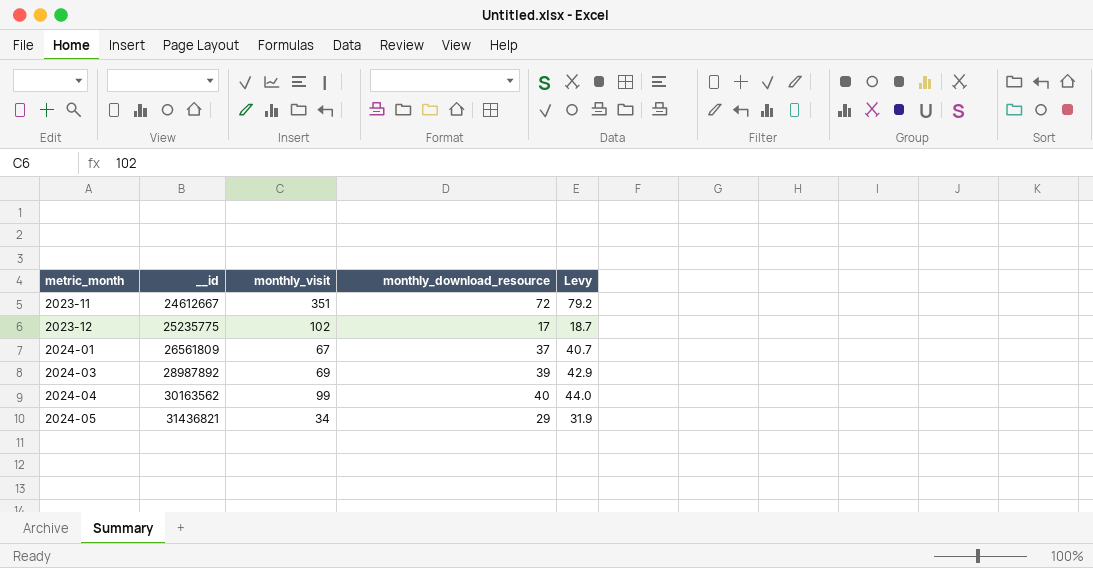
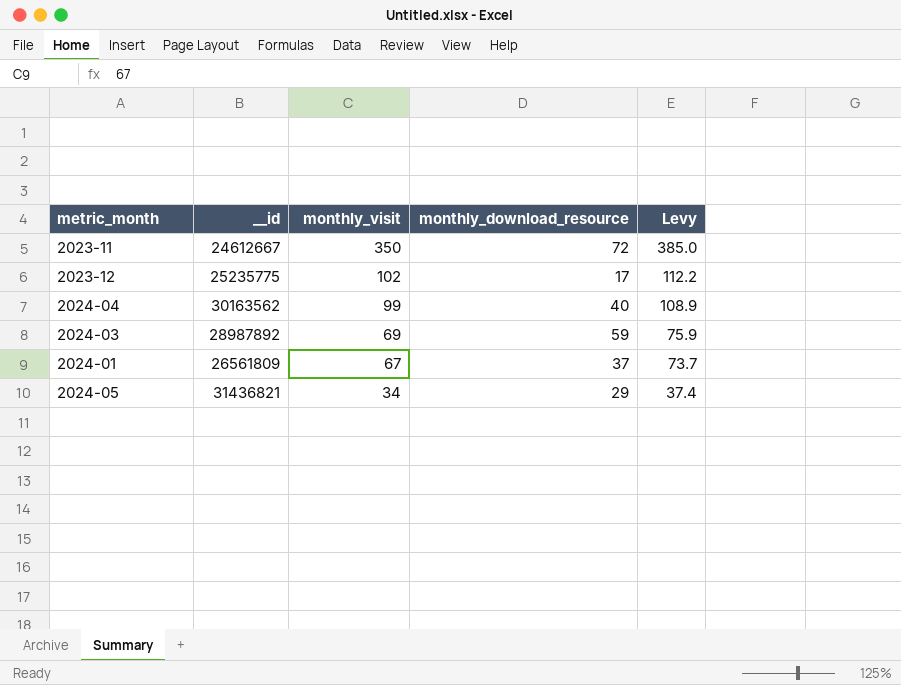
row order: metric_month ascending -> monthly_visit descending
column Levy | formula: [monthly_download_resource] * 1.1 -> [monthly_visit] * 1.1
2023-11 | monthly_visit: 351 -> 350
2024-03 | monthly_download_resource: 39 -> 59

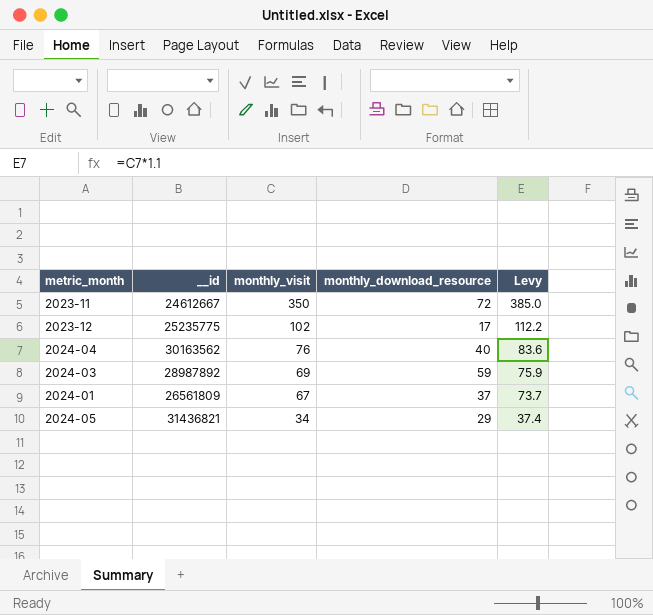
2024-04 | monthly_visit: 99 -> 76
2024-04 | Levy: 108.9 -> 83.6

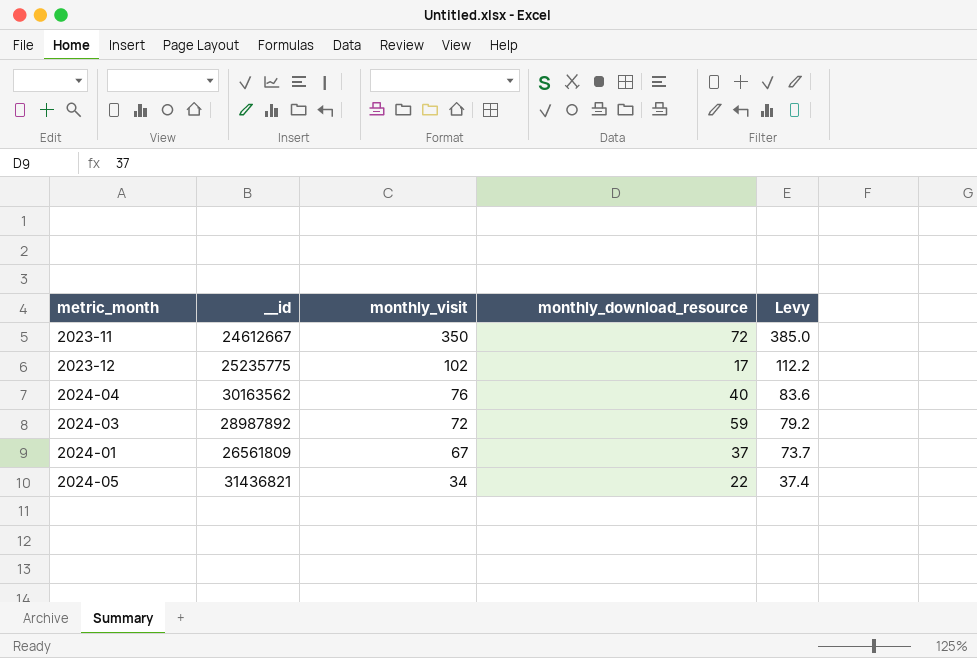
2024-03 | monthly_visit: 69 -> 72
2024-03 | Levy: 75.9 -> 79.2
2024-05 | monthly_download_resource: 29 -> 22

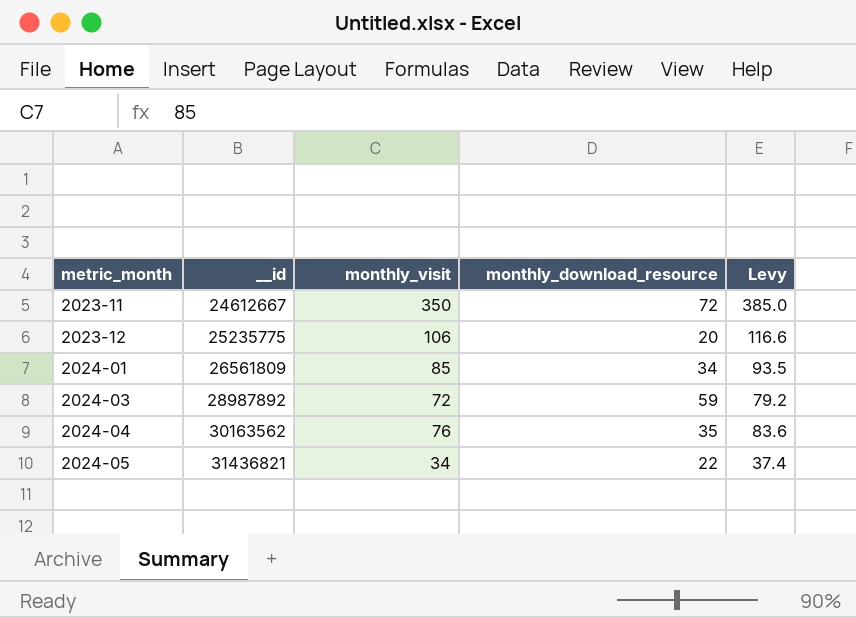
row order: monthly_visit descending -> metric_month ascending
2023-12 | monthly_visit: 102 -> 106
2023-12 | monthly_download_resource: 17 -> 20
2023-12 | Levy: 112.2 -> 116.6
2024-01 | monthly_visit: 67 -> 85
2024-01 | monthly_download_resource: 37 -> 34
2024-01 | Levy: 73.7 -> 93.5
2024-04 | monthly_download_resource: 40 -> 35

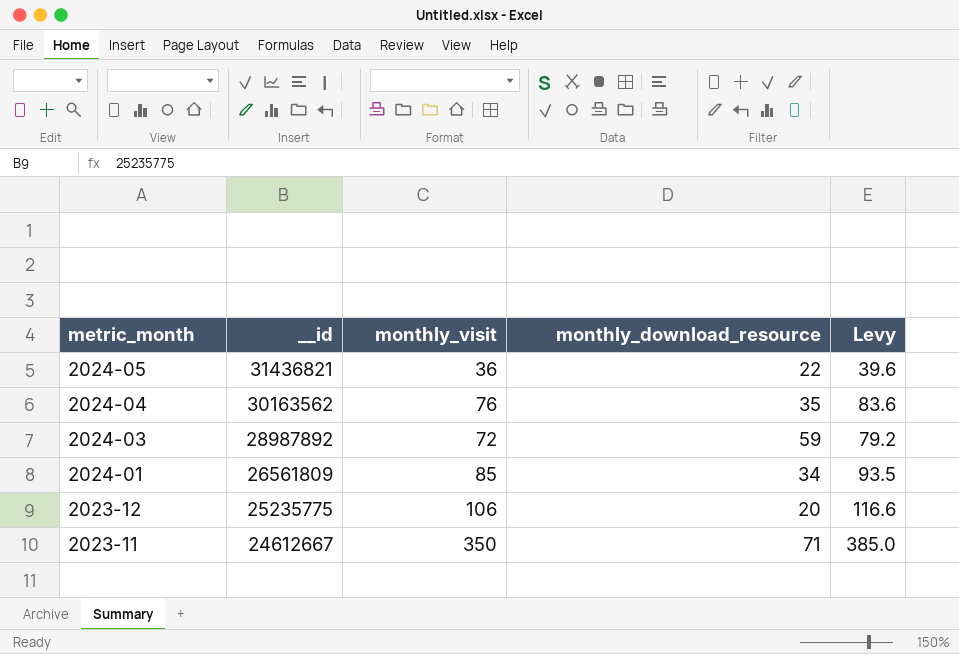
row order: metric_month ascending -> metric_month descending
2024-05 | monthly_visit: 34 -> 36
2024-05 | Levy: 37.4 -> 39.6
2023-11 | monthly_download_resource: 72 -> 71

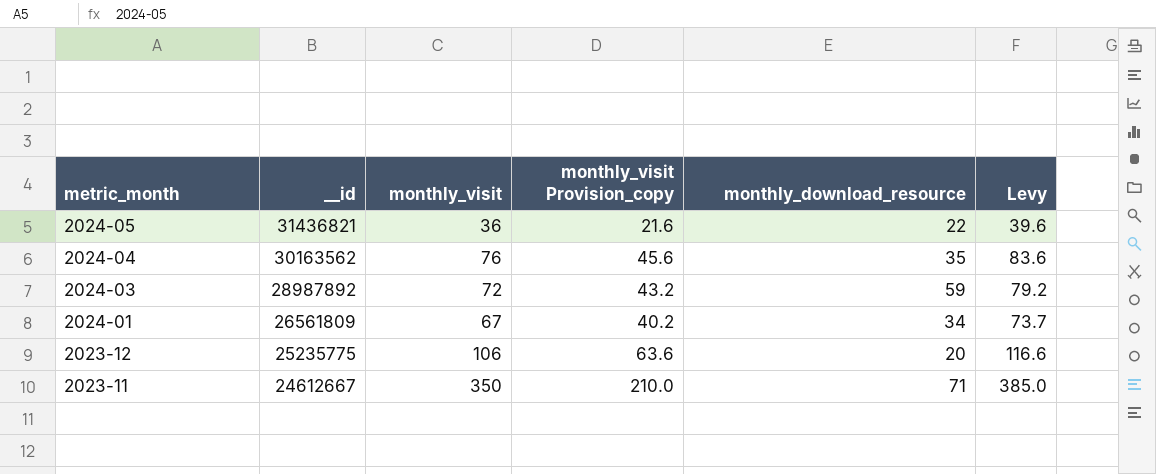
column monthly_visit Provision_copy | formula: none -> [monthly_visit] * 0.6
2024-01 | monthly_visit: 85 -> 67
2024-01 | Levy: 93.5 -> 73.7

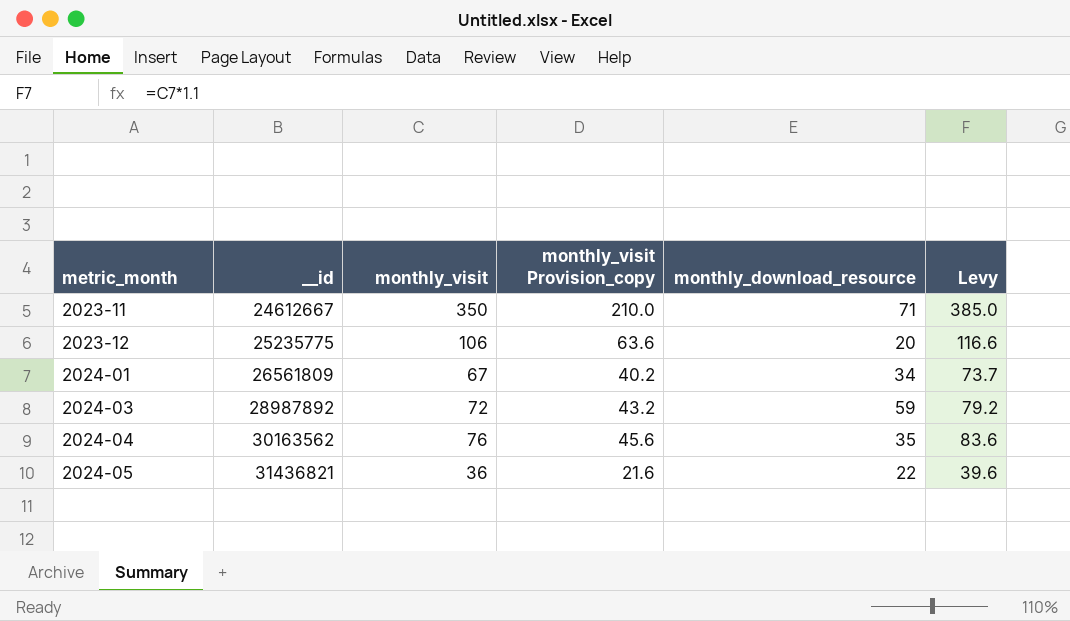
row order: metric_month descending -> metric_month ascending

